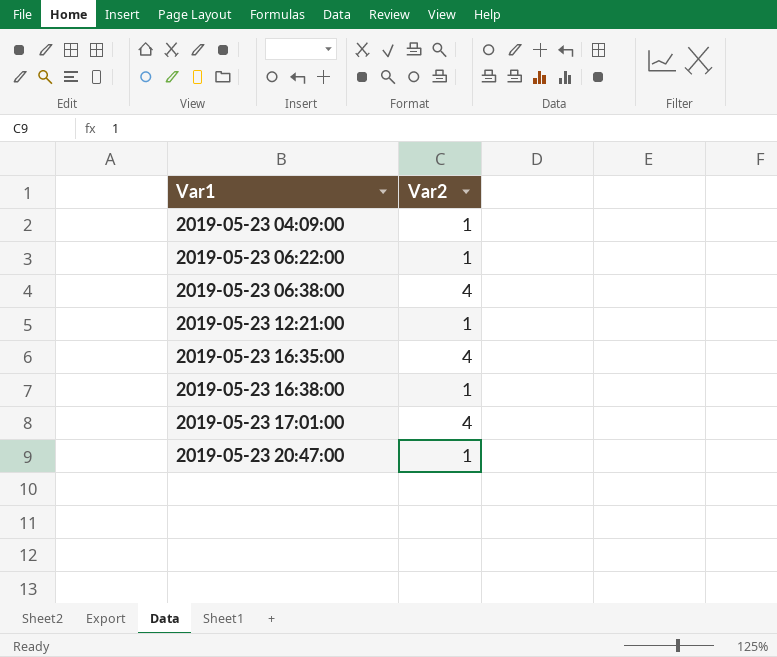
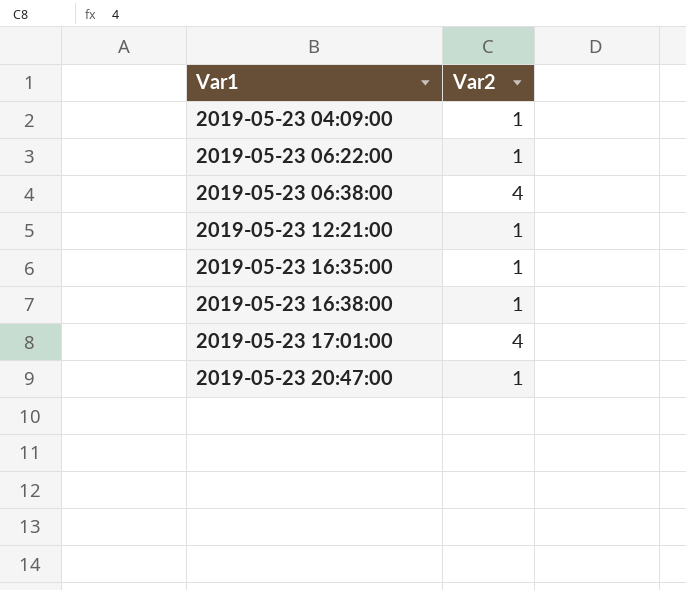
2019-05-23 16:35:00 | Var2: 4 -> 1

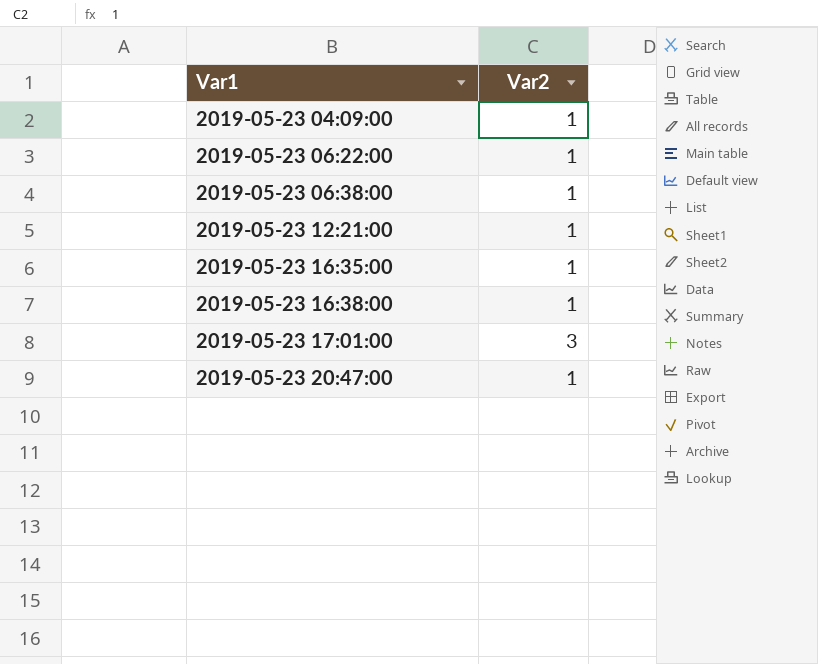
2019-05-23 06:38:00 | Var2: 4 -> 1
2019-05-23 17:01:00 | Var2: 4 -> 3

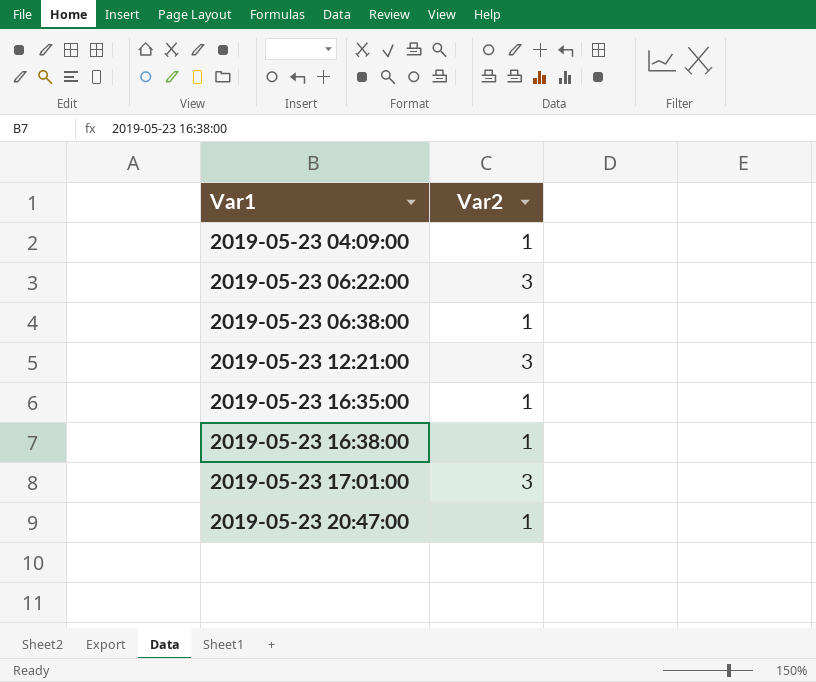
2019-05-23 06:22:00 | Var2: 1 -> 3
2019-05-23 12:21:00 | Var2: 1 -> 3

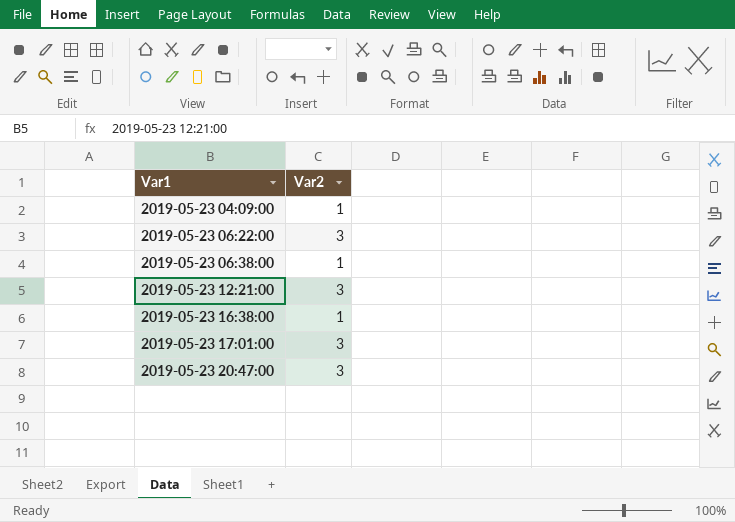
row 2019-05-23 16:35:00: 1 -> none
2019-05-23 20:47:00 | Var2: 1 -> 3

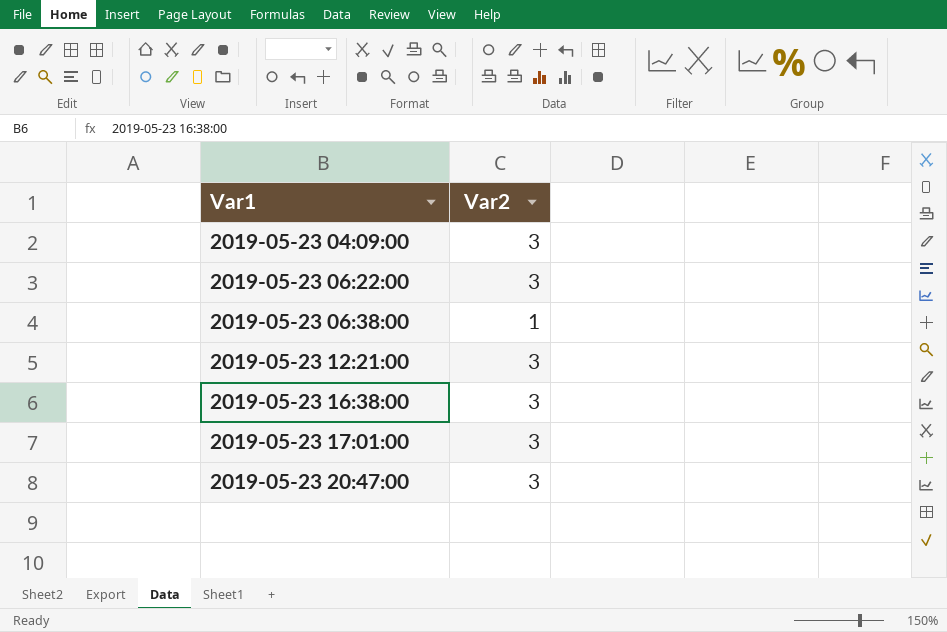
2019-05-23 04:09:00 | Var2: 1 -> 3
2019-05-23 16:38:00 | Var2: 1 -> 3

